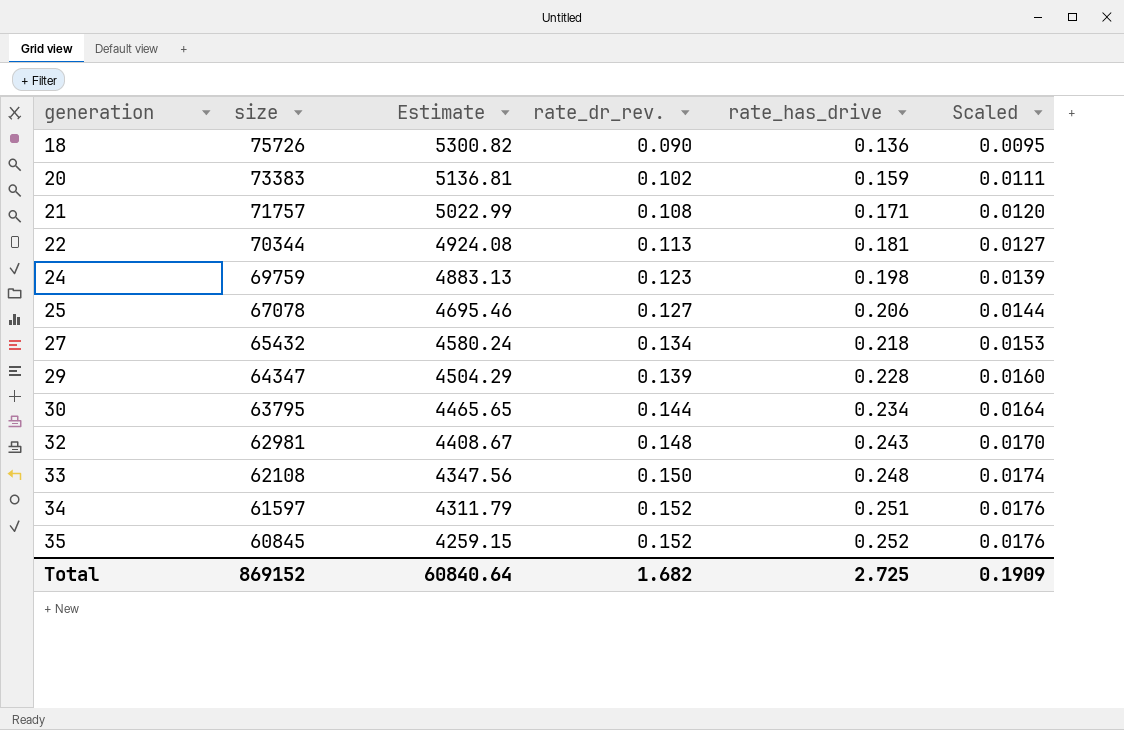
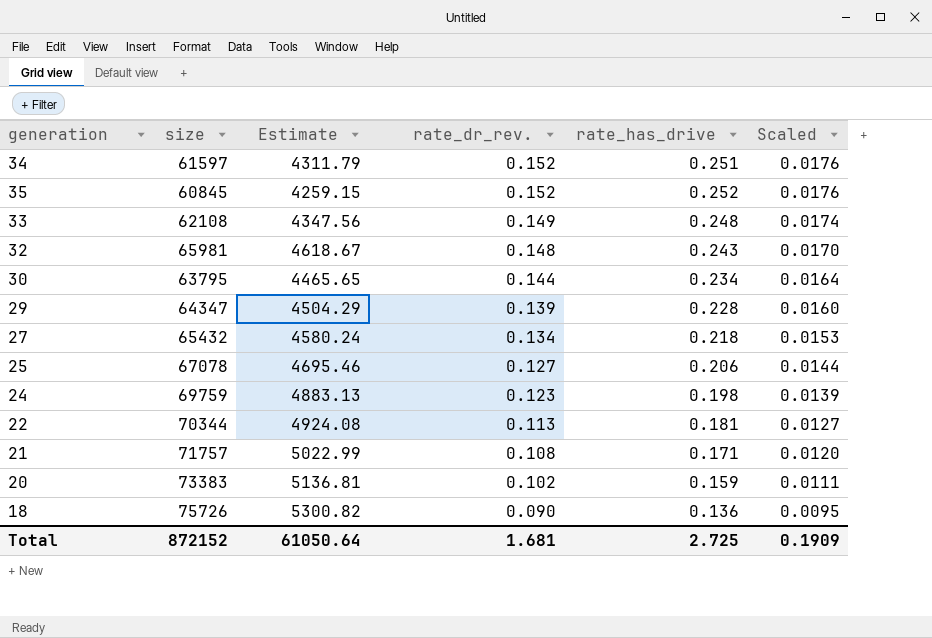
row order: generation ascending -> rate_dr_rev. descending
33 | rate_dr_rev.: 0.150 -> 0.149
32 | size: 62981 -> 65981
32 | Estimate: 4408.67 -> 4618.67
Total | size: 869152 -> 872152
Total | Estimate: 60840.64 -> 61050.64
Total | rate_dr_rev.: 1.682 -> 1.681

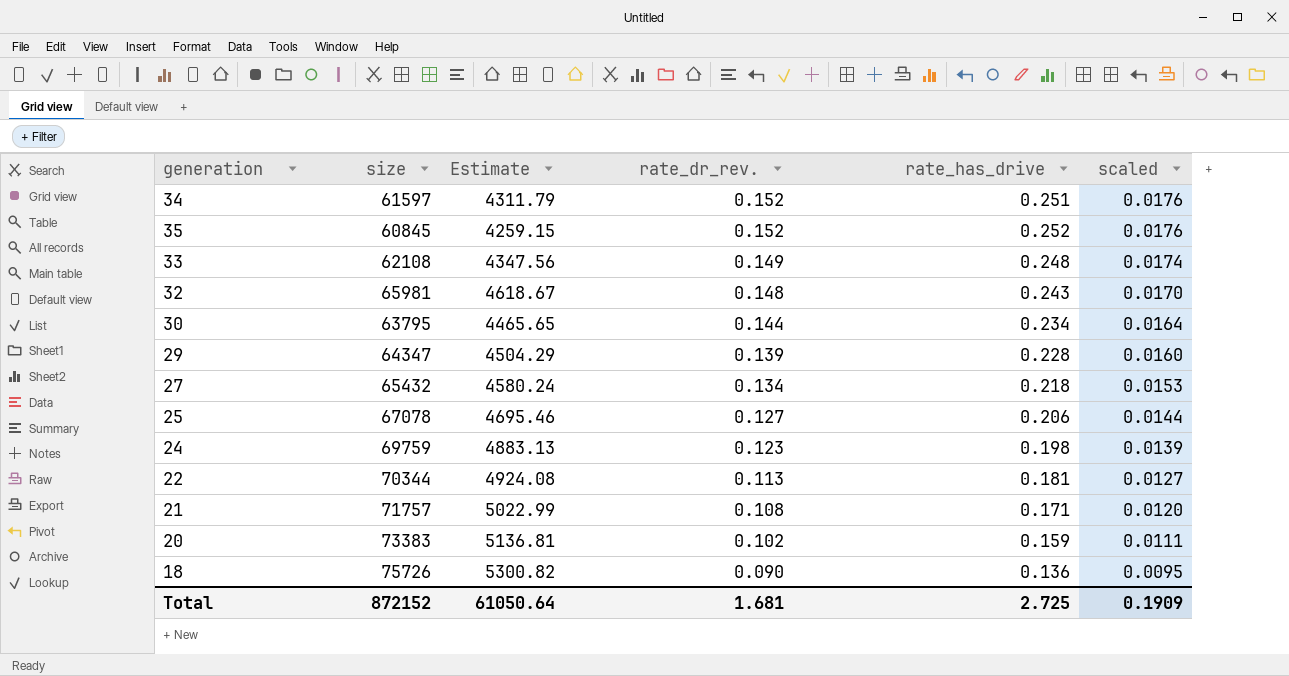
column name: Scaled -> scaled

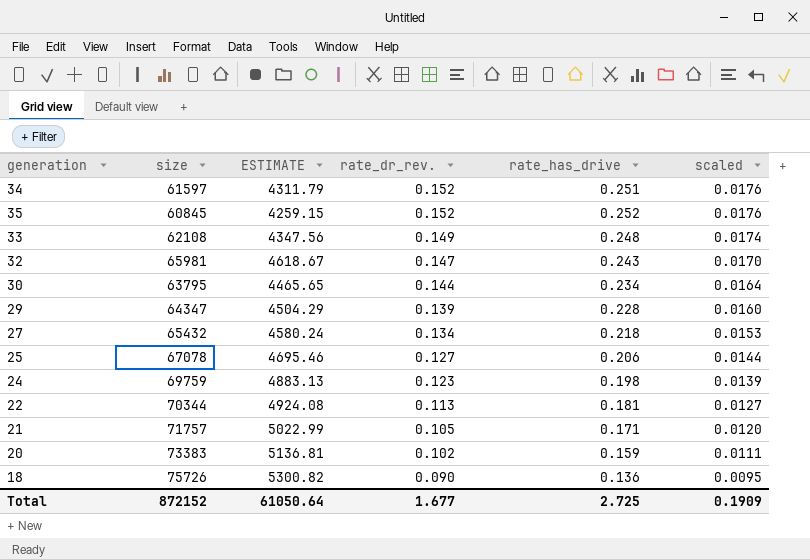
column name: Estimate -> ESTIMATE
32 | rate_dr_rev.: 0.148 -> 0.147
21 | rate_dr_rev.: 0.108 -> 0.105
Total | rate_dr_rev.: 1.681 -> 1.677

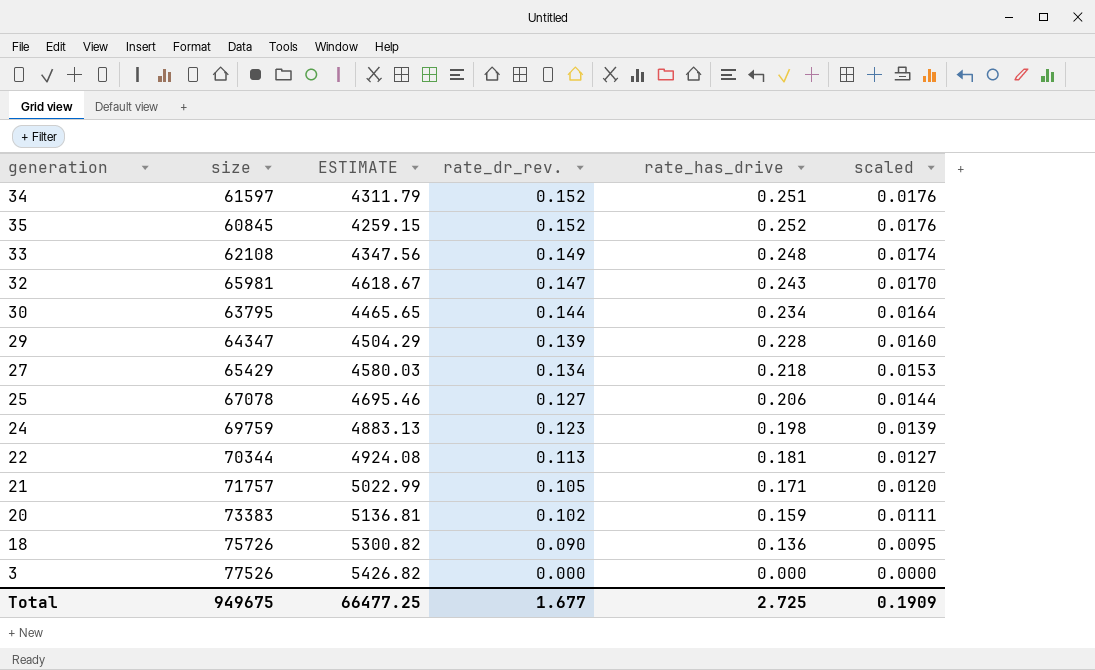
27 | size: 65432 -> 65429
27 | ESTIMATE: 4580.24 -> 4580.03
row 3: none -> 77526 | 5426.82 | 0.000 | 0.000 | 0.0000
Total | size: 872152 -> 949675
Total | ESTIMATE: 61050.64 -> 66477.25

